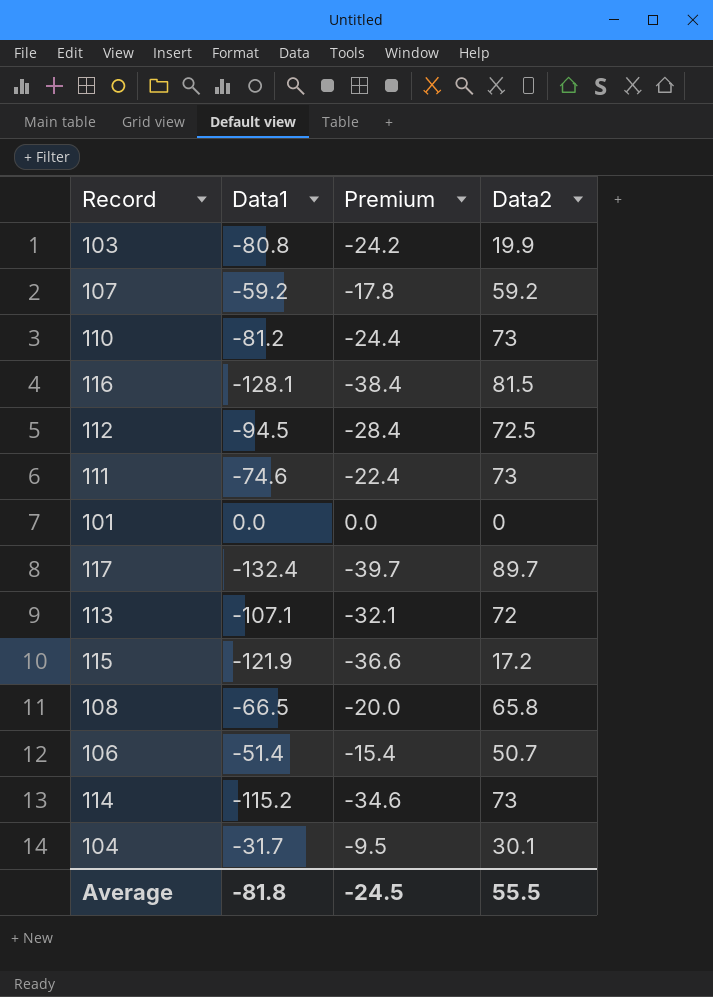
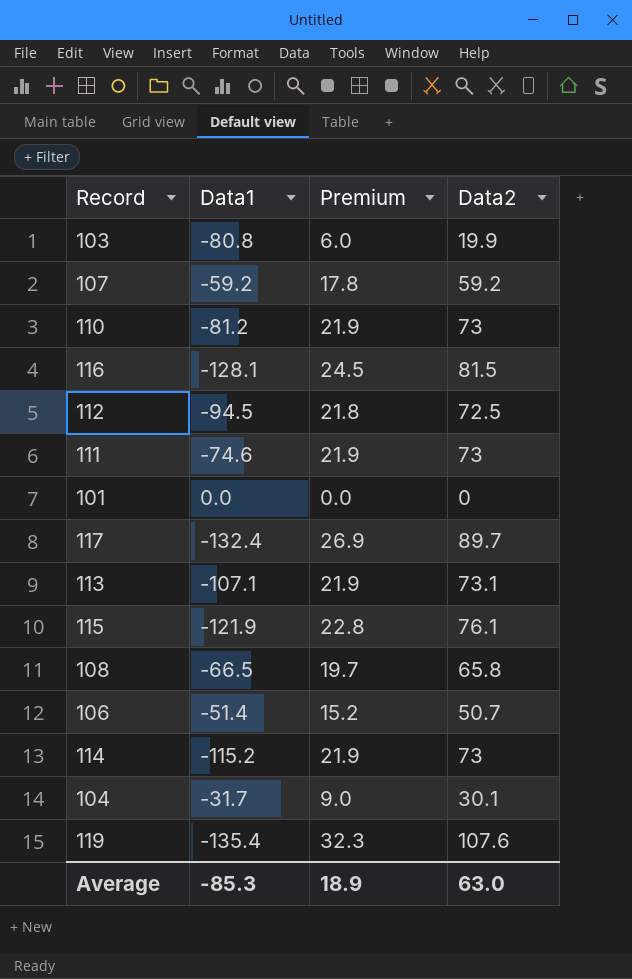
column Premium | formula: [Data1] * 0.3 -> [Data2] * 0.3
113 | Data2: 72 -> 73.1
115 | Data2: 17.2 -> 76.1
row 119: none -> -135.4 | 32.3 | 107.6
Average | Data1: -81.8 -> -85.3
Average | Premium: -24.5 -> 18.9
Average | Data2: 55.5 -> 63.0

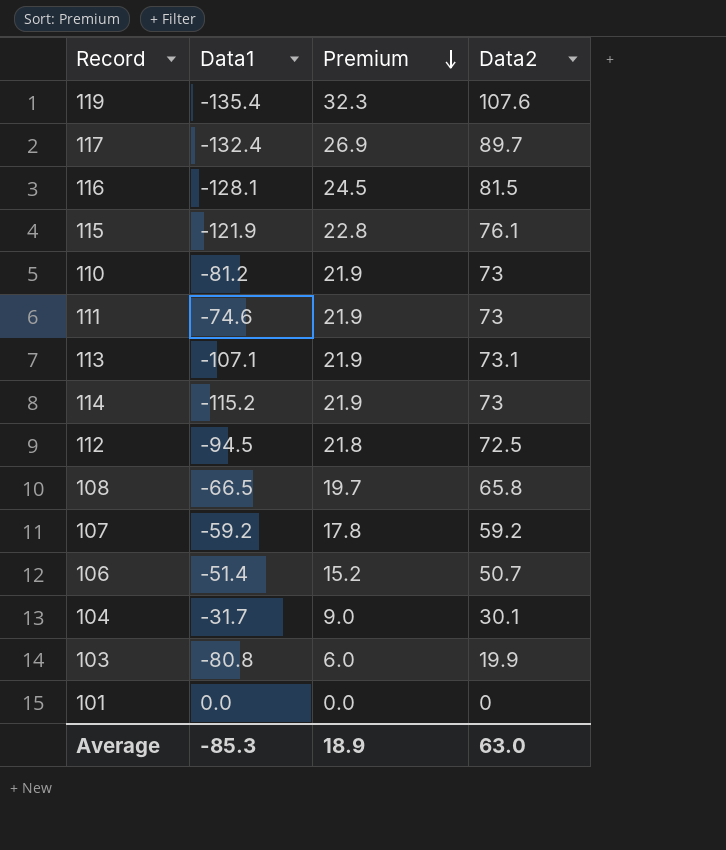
row order: none -> Premium descending

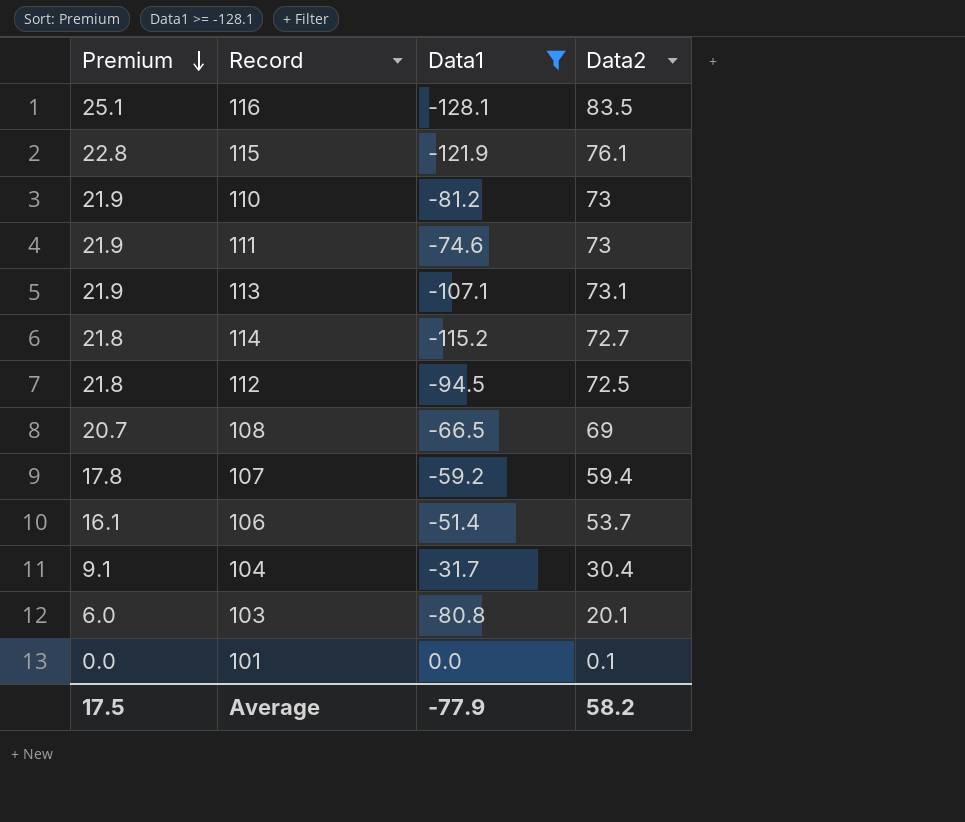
filter: none -> Data1 >= -128.1
column Premium | position: 3 -> 1
116 | Premium: 24.5 -> 25.1
116 | Data2: 81.5 -> 83.5
114 | Premium: 21.9 -> 21.8
114 | Data2: 73 -> 72.7
108 | Premium: 19.7 -> 20.7
108 | Data2: 65.8 -> 69
107 | Data2: 59.2 -> 59.4
106 | Premium: 15.2 -> 16.1
106 | Data2: 50.7 -> 53.7
104 | Premium: 9.0 -> 9.1
104 | Data2: 30.1 -> 30.4
103 | Data2: 19.9 -> 20.1
101 | Data2: 0 -> 0.1
Average | Premium: 18.9 -> 17.5
Average | Data1: -85.3 -> -77.9
Average | Data2: 63.0 -> 58.2

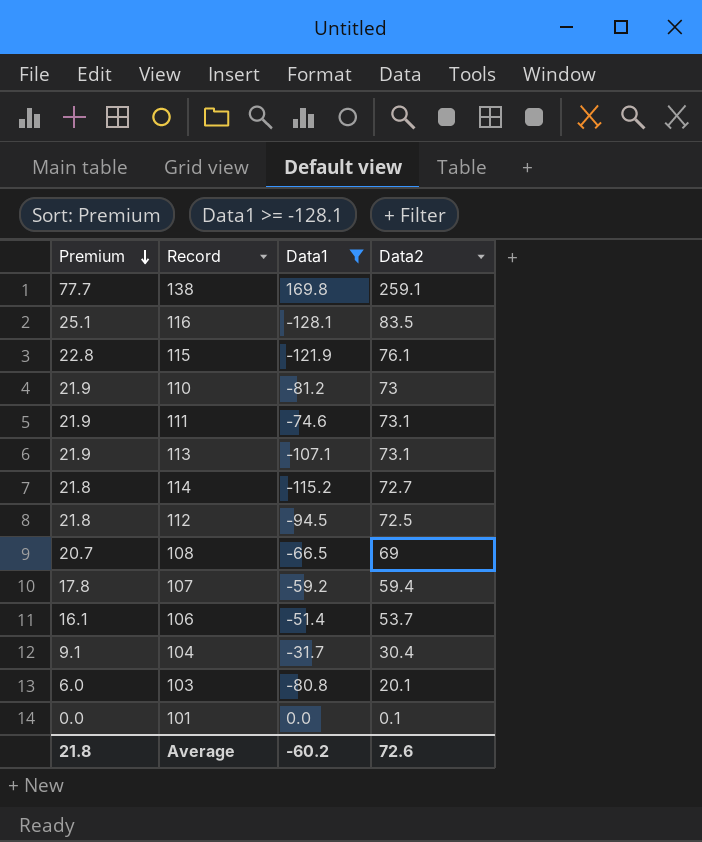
row 138: none -> 77.7 | 169.8 | 259.1
111 | Data2: 73 -> 73.1
Average | Premium: 17.5 -> 21.8
Average | Data1: -77.9 -> -60.2
Average | Data2: 58.2 -> 72.6

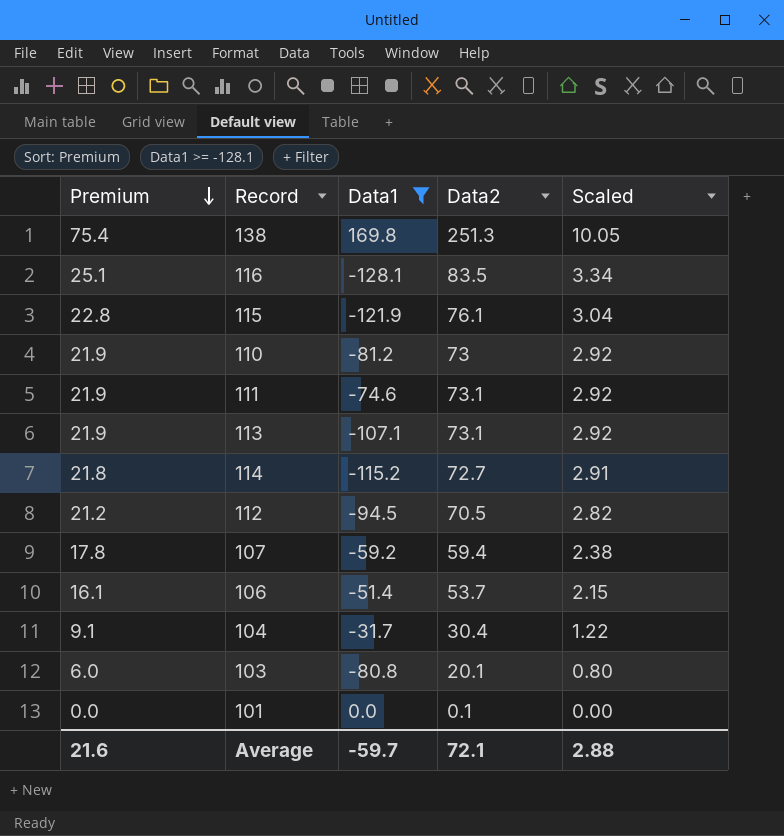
column Scaled | formula: none -> [Data2] * 0.04
row 108: 20.7 | -66.5 | 69 -> none
138 | Premium: 77.7 -> 75.4
138 | Data2: 259.1 -> 251.3
112 | Premium: 21.8 -> 21.2
112 | Data2: 72.5 -> 70.5
Average | Premium: 21.8 -> 21.6
Average | Data1: -60.2 -> -59.7
Average | Data2: 72.6 -> 72.1

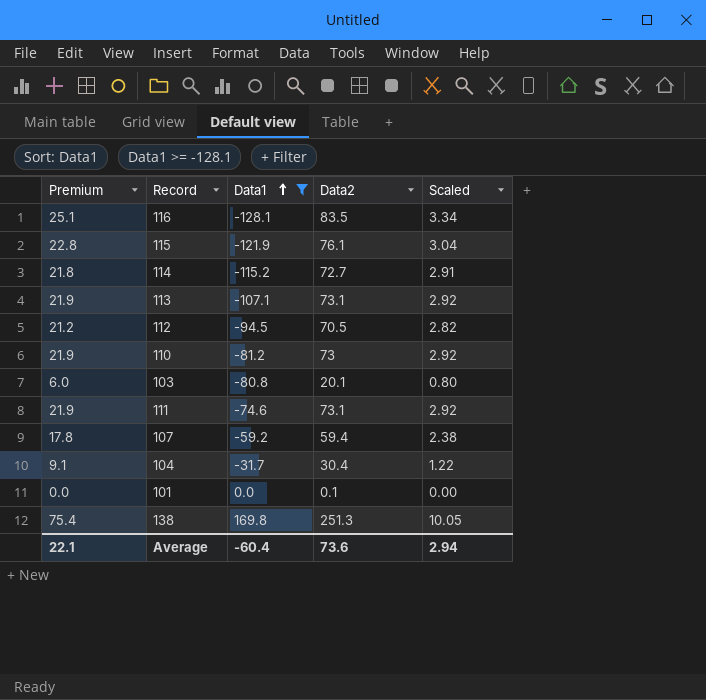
row order: Premium descending -> Data1 ascending
row 106: 16.1 | -51.4 | 53.7 | 2.15 -> none
Average | Premium: 21.6 -> 22.1
Average | Data1: -59.7 -> -60.4
Average | Data2: 72.1 -> 73.6
Average | Scaled: 2.88 -> 2.94

